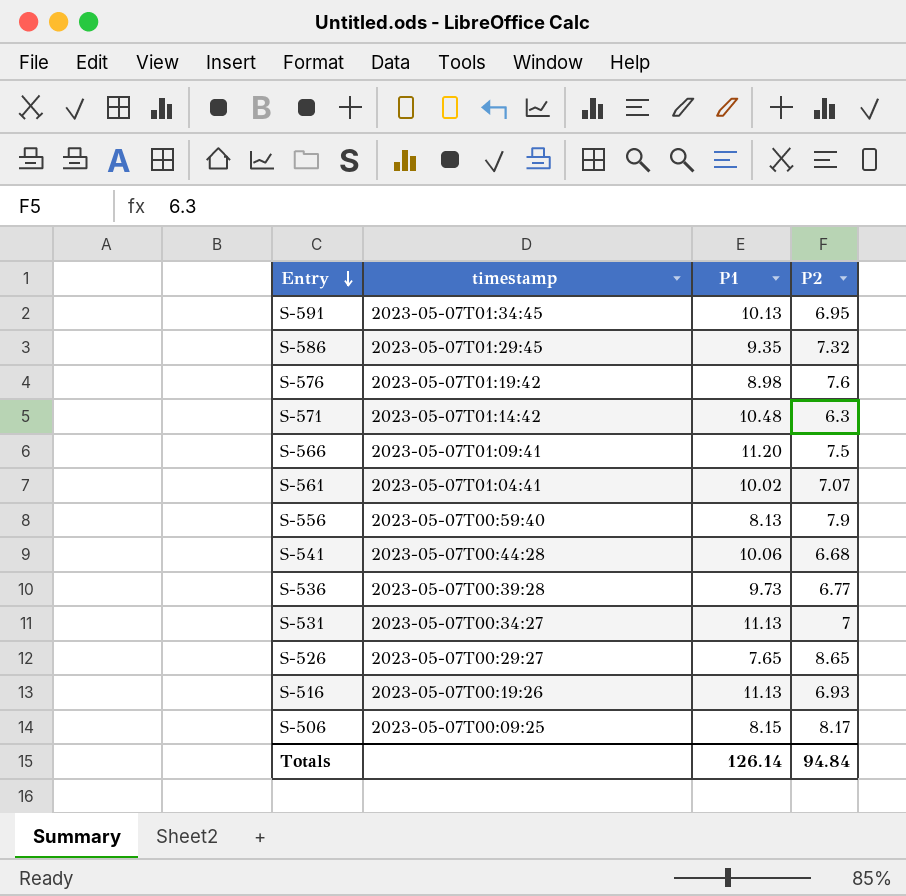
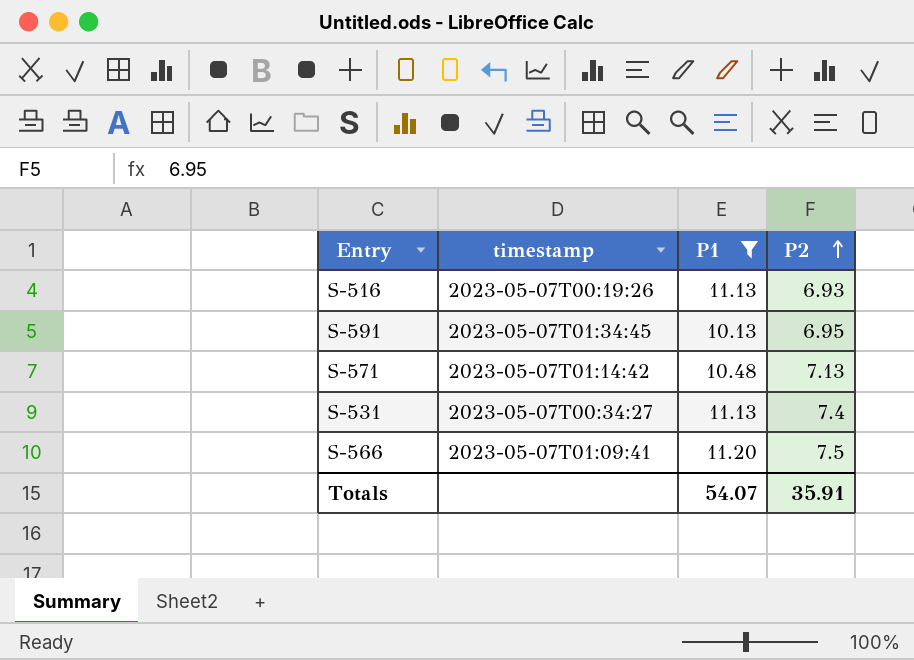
filter: none -> P1 >= 10.13
row order: Entry descending -> P2 ascending
S-571 | P2: 6.3 -> 7.13
S-531 | P2: 7 -> 7.4
Totals | P1: 126.14 -> 54.07
Totals | P2: 94.84 -> 35.91

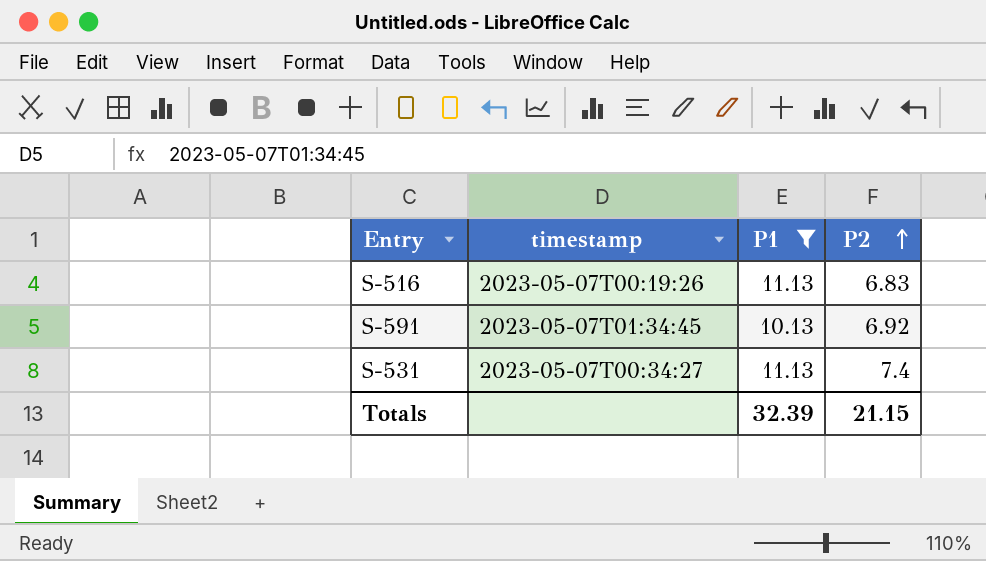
row S-571: 2023-05-07T01:14:42 | 10.48 | 7.13 -> none
row S-566: 2023-05-07T01:09:41 | 11.20 | 7.5 -> none
S-516 | P2: 6.93 -> 6.83
S-591 | P2: 6.95 -> 6.92
Totals | P1: 54.07 -> 32.39
Totals | P2: 35.91 -> 21.15

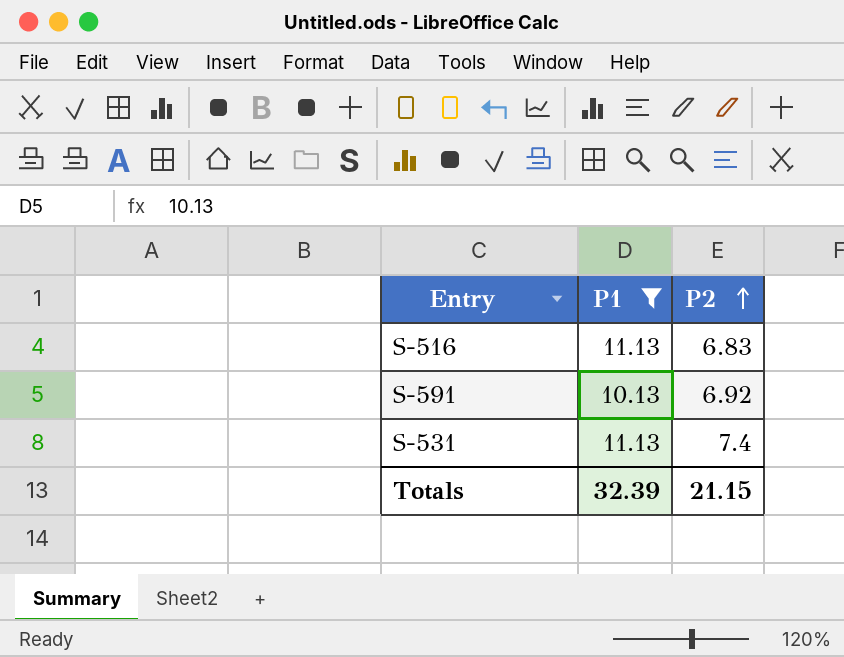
column timestamp | position: 2 -> none

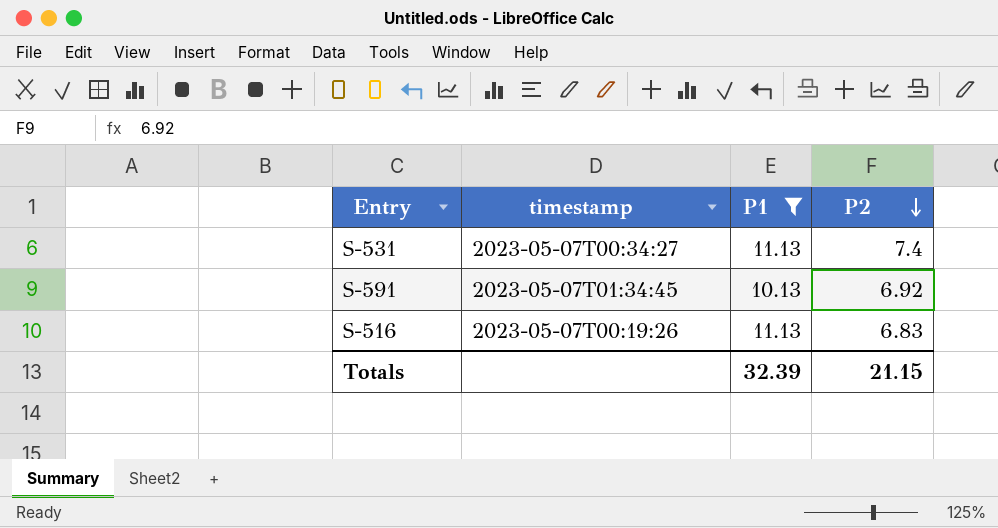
row order: P2 ascending -> P2 descending
column timestamp | position: none -> 2

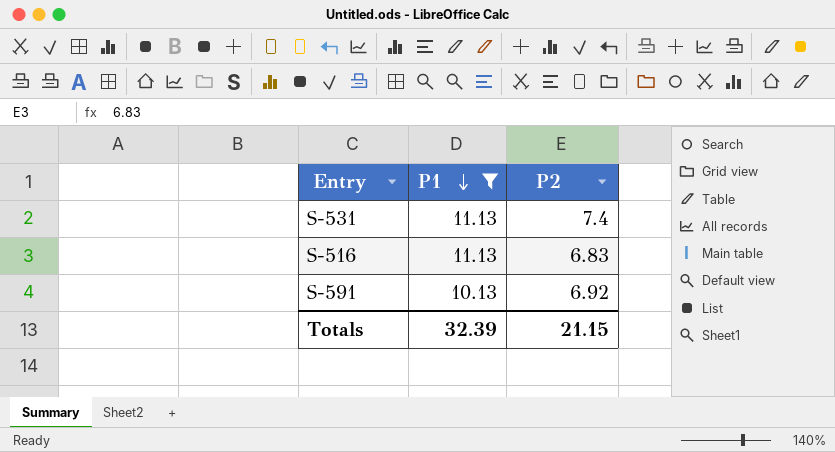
row order: P2 descending -> P1 descending
column timestamp | position: 2 -> none

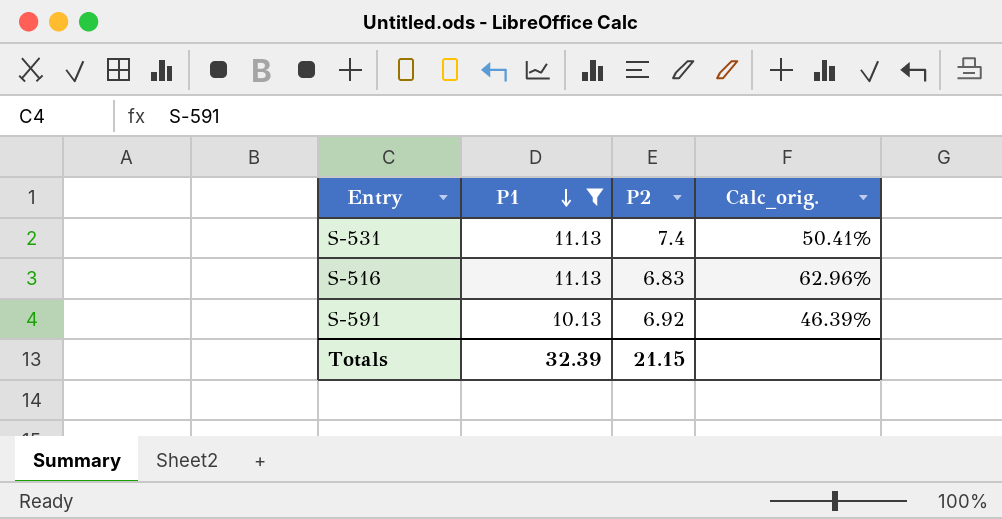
column Calc_orig. | formula: none -> ([P1] - [P2]) / [P2]

